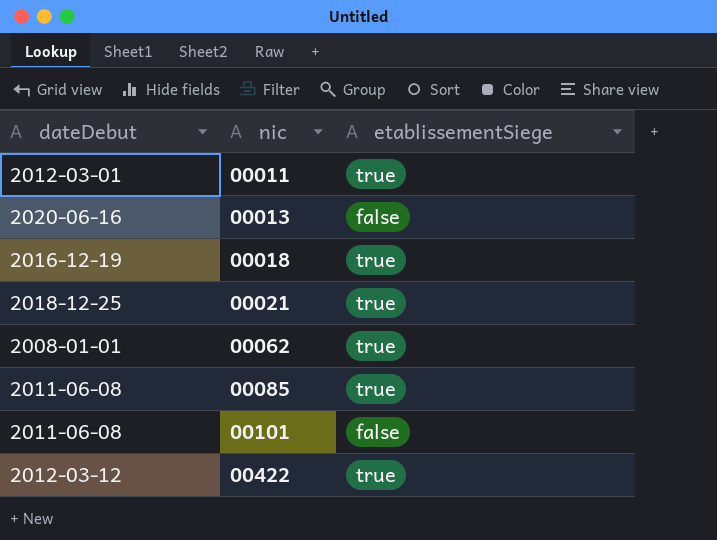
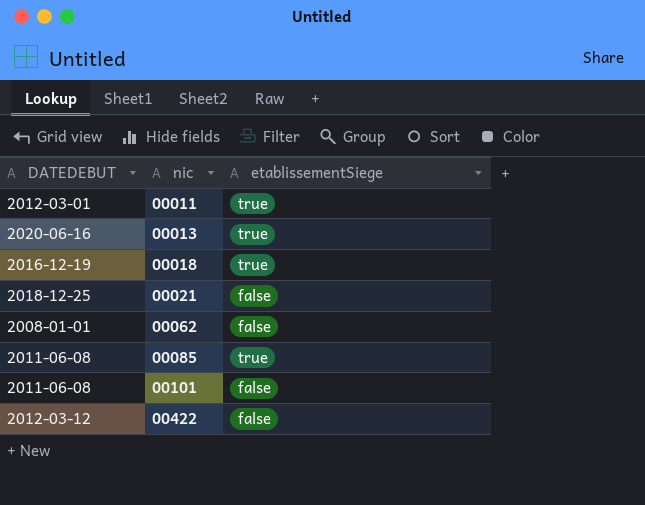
column name: dateDebut -> DATEDEBUT
00013 | etablissementSiege: false -> true
00021 | etablissementSiege: true -> false
00062 | etablissementSiege: true -> false
00422 | etablissementSiege: true -> false

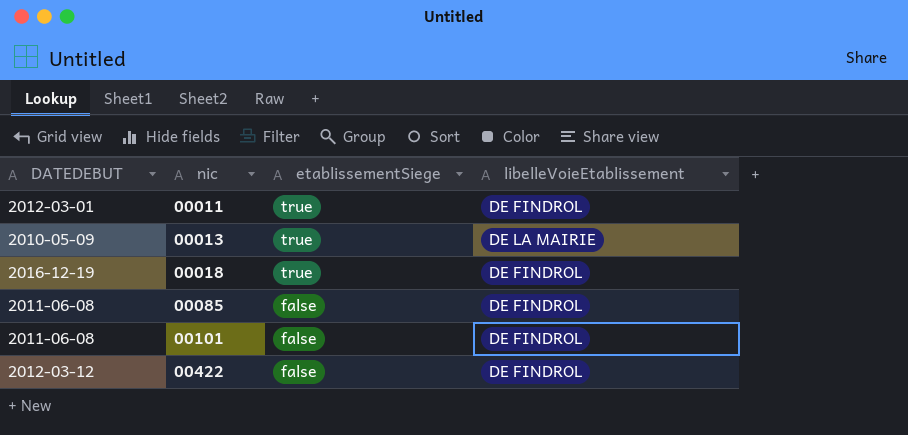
column libelleVoieEtablissement | position: none -> 4
row 00021: 2018-12-25 | false -> none
row 00062: 2008-01-01 | false -> none
00013 | DATEDEBUT: 2020-06-16 -> 2010-05-09
00085 | etablissementSiege: true -> false

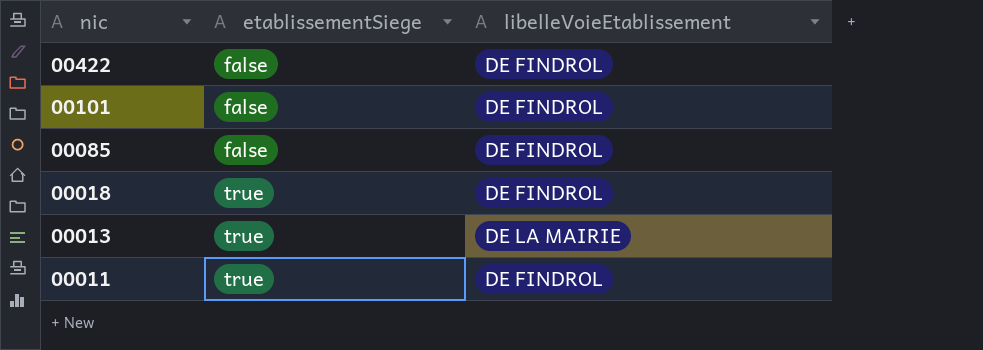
row order: nic ascending -> nic descending
column DATEDEBUT | position: 1 -> none

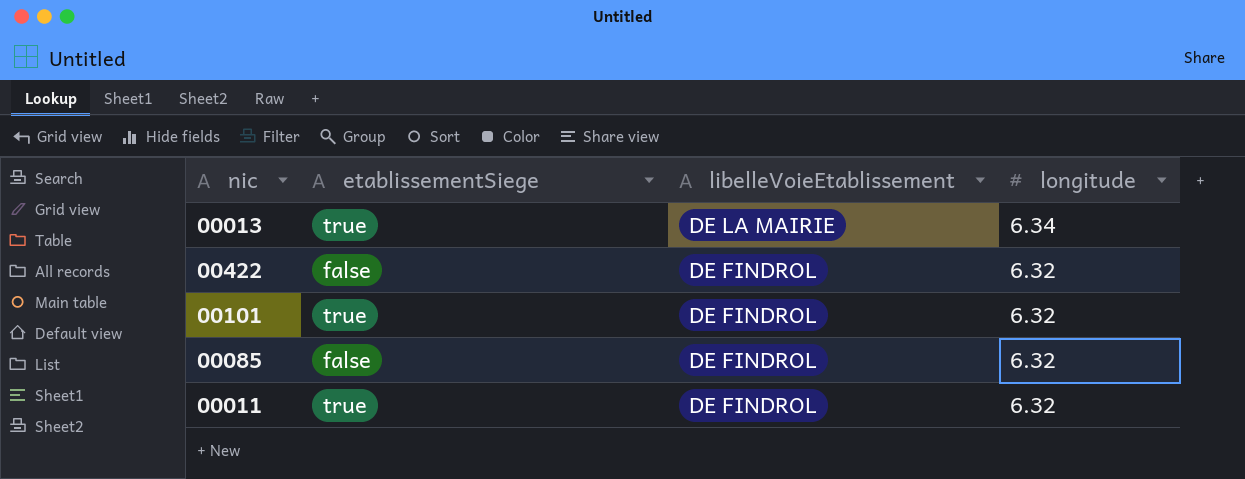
row order: nic descending -> libelleVoieEtablissement descending
column longitude | position: none -> 4
row 00018: true | DE FINDROL -> none
00101 | etablissementSiege: false -> true

